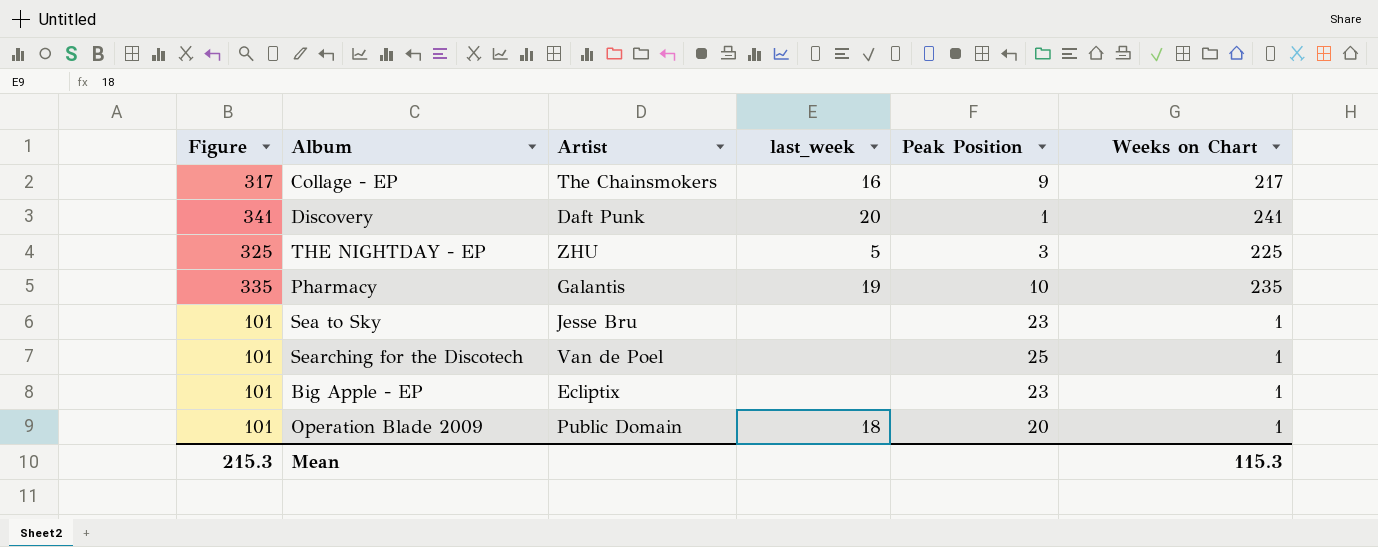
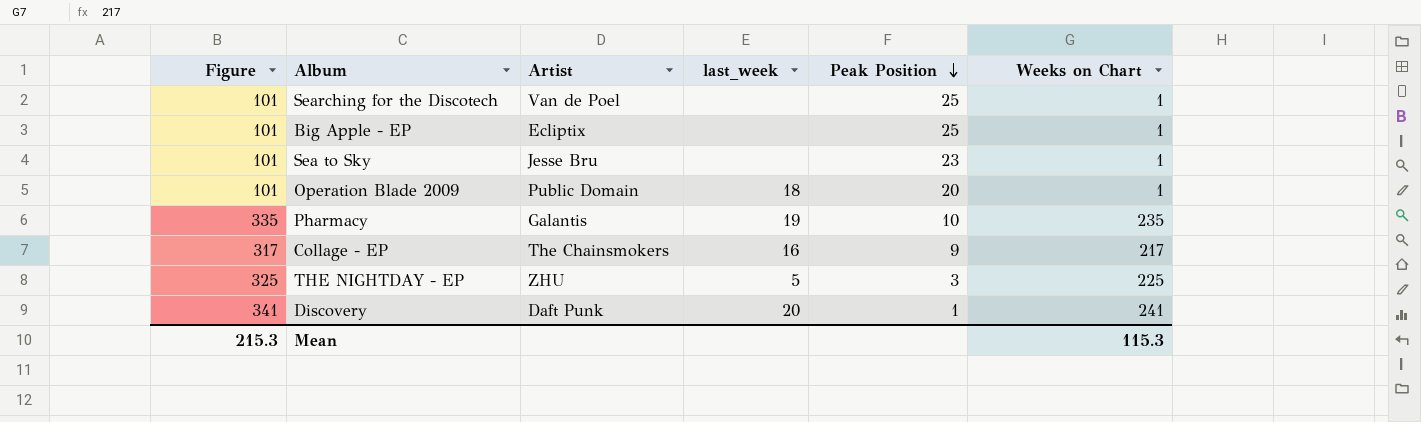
row order: none -> Peak Position descending
Big Apple - EP | Peak Position: 23 -> 25

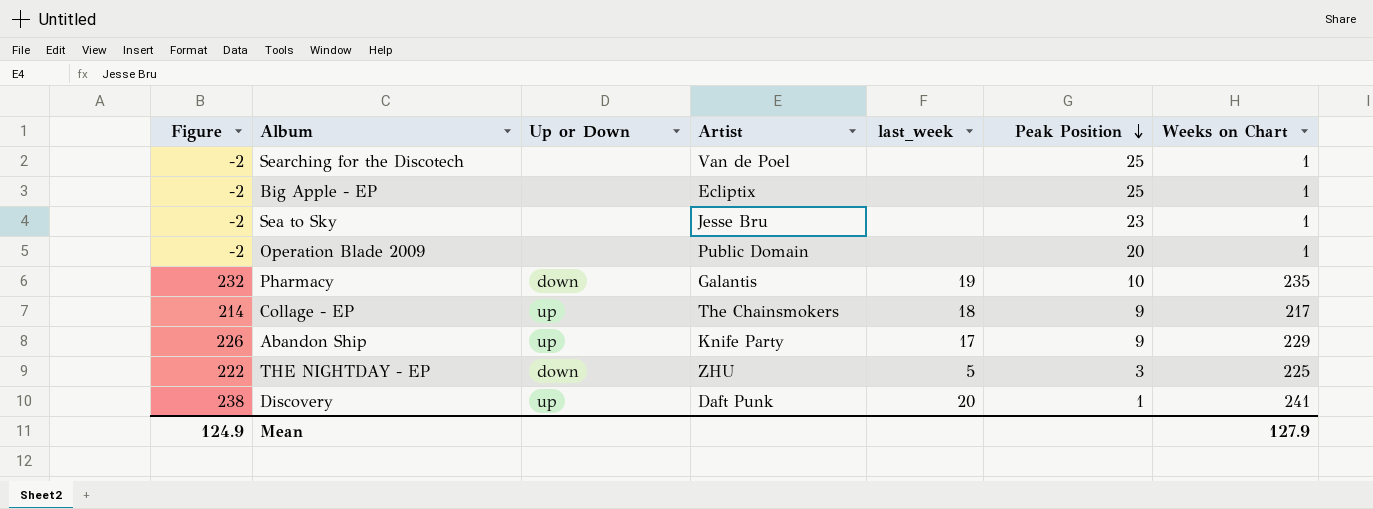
column Figure | formula: [Weeks on Chart] + 100 -> [Weeks on Chart] - 3
column Up or Down | position: none -> 3
Operation Blade 2009 | last_week: 18 -> none
Collage - EP | last_week: 16 -> 18
row Abandon Ship: none -> 226 | up | Knife Party | 17 | 9 | 229
Mean | Figure: 215.3 -> 124.9
Mean | Weeks on Chart: 115.3 -> 127.9

